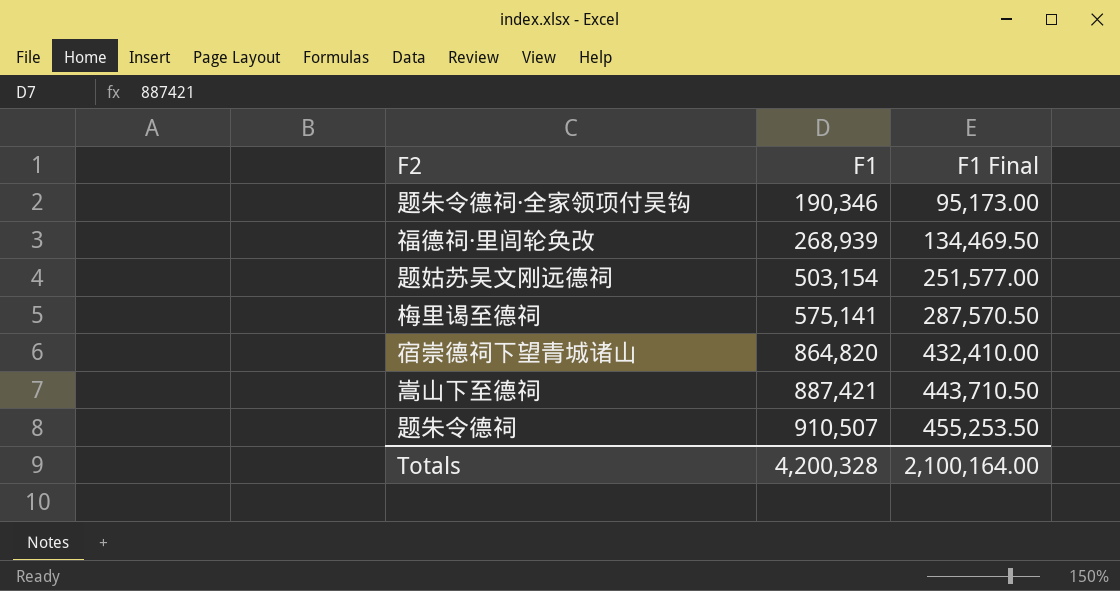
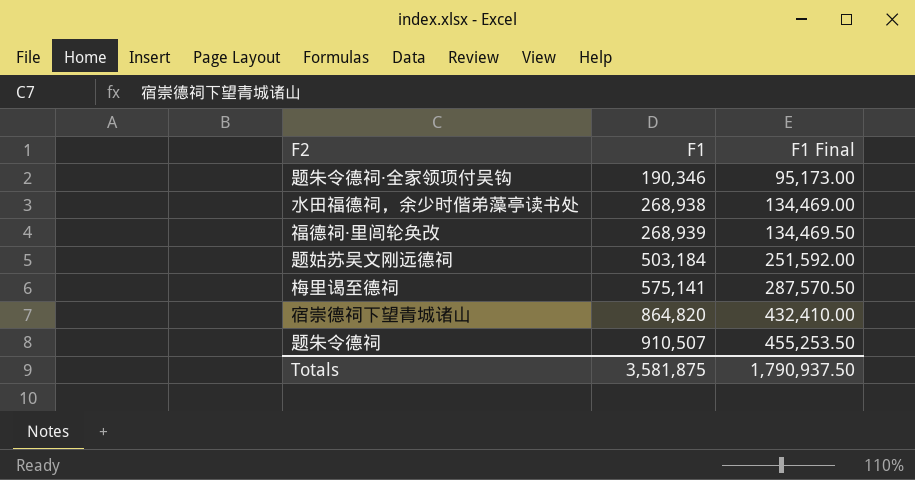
row 嵩山下至德祠: 887,421 | 443,710.50 -> none
row 水田福德祠，余少时偕弟藻亭读书处: none -> 268,938 | 134,469.00
题姑苏吴文刚远德祠 | F1: 503,154 -> 503,184
题姑苏吴文刚远德祠 | F1 Final: 251,577.00 -> 251,592.00
Totals | F1: 4,200,328 -> 3,581,875
Totals | F1 Final: 2,100,164.00 -> 1,790,937.50

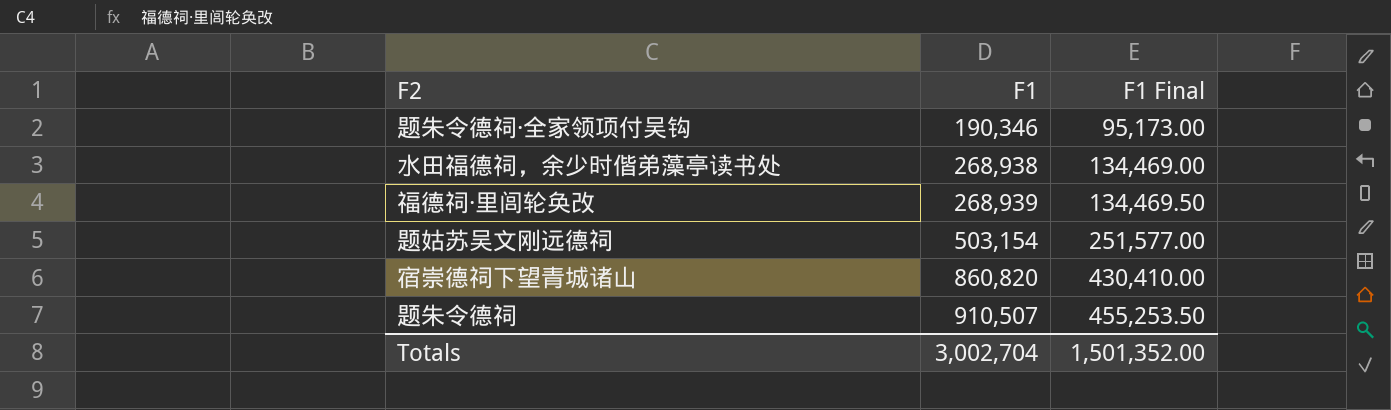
row 梅里谒至德祠: 575,141 | 287,570.50 -> none
题姑苏吴文刚远德祠 | F1: 503,184 -> 503,154
题姑苏吴文刚远德祠 | F1 Final: 251,592.00 -> 251,577.00
宿崇德祠下望青城诸山 | F1: 864,820 -> 860,820
宿崇德祠下望青城诸山 | F1 Final: 432,410.00 -> 430,410.00
Totals | F1: 3,581,875 -> 3,002,704
Totals | F1 Final: 1,790,937.50 -> 1,501,352.00

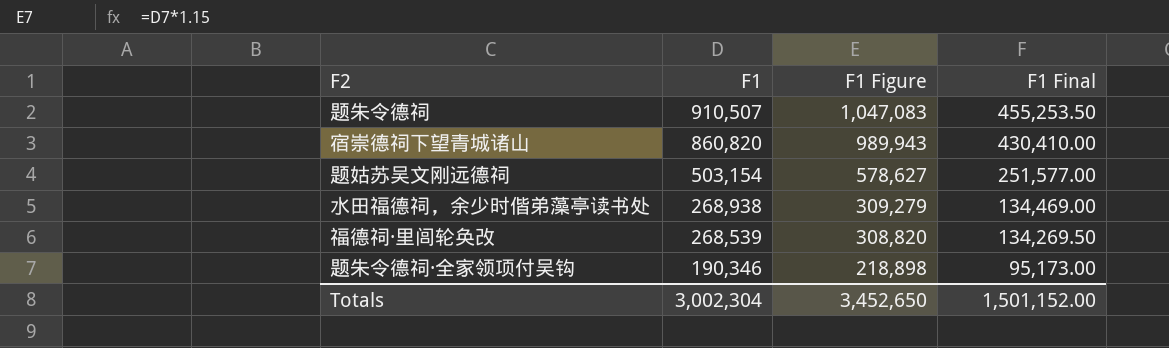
row order: F1 ascending -> F1 descending
column F1 Figure | formula: none -> [F1] * 1.15
福德祠·里闾轮奂改 | F1: 268,939 -> 268,539
福德祠·里闾轮奂改 | F1 Final: 134,469.50 -> 134,269.50
Totals | F1: 3,002,704 -> 3,002,304
Totals | F1 Final: 1,501,352.00 -> 1,501,152.00

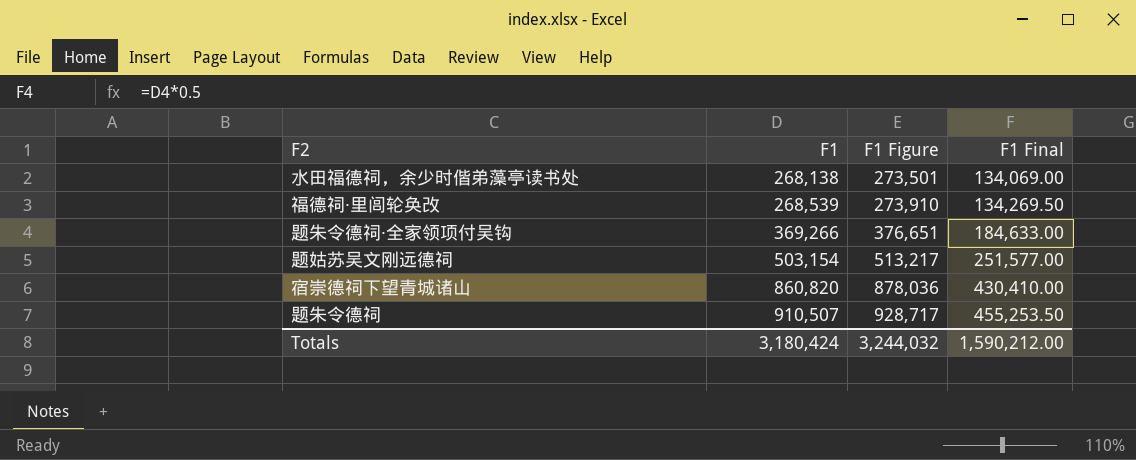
row order: F1 descending -> F1 ascending
column F1 Figure | formula: [F1] * 1.15 -> [F1] * 1.02
水田福德祠，余少时偕弟藻亭读书处 | F1: 268,938 -> 268,138
水田福德祠，余少时偕弟藻亭读书处 | F1 Final: 134,469.00 -> 134,069.00
题朱令德祠·全家领项付吴钩 | F1: 190,346 -> 369,266
题朱令德祠·全家领项付吴钩 | F1 Final: 95,173.00 -> 184,633.00
Totals | F1: 3,002,304 -> 3,180,424
Totals | F1 Figure: 3,452,650 -> 3,244,032
Totals | F1 Final: 1,501,152.00 -> 1,590,212.00

